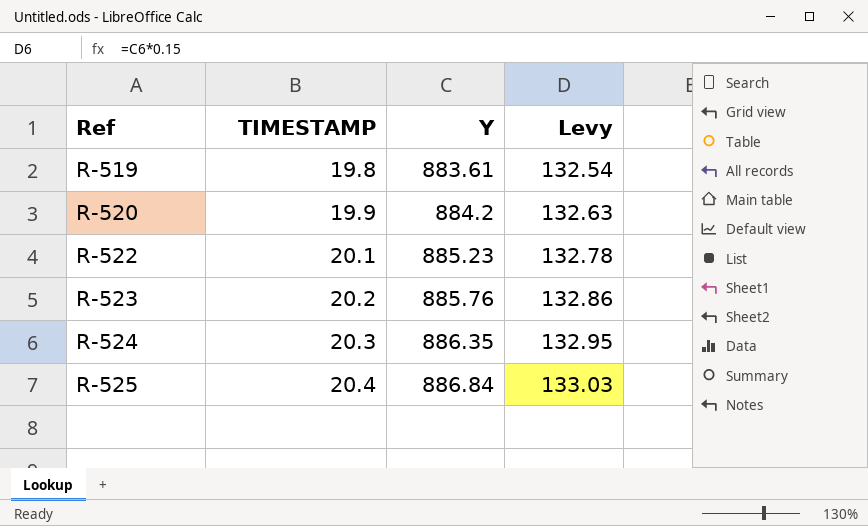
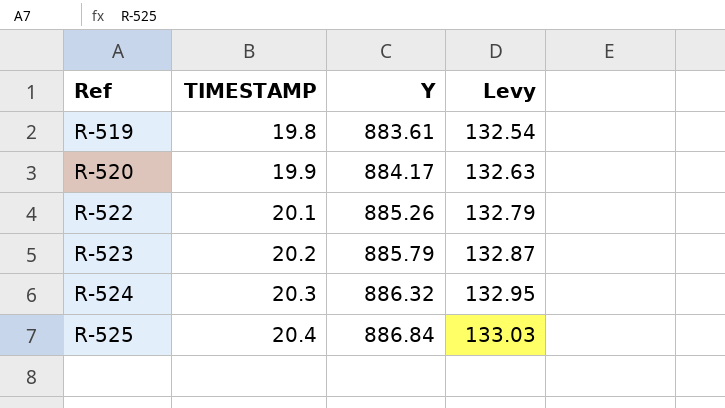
R-520 | Y: 884.2 -> 884.17
R-522 | Y: 885.23 -> 885.26
R-522 | Levy: 132.78 -> 132.79
R-523 | Y: 885.76 -> 885.79
R-523 | Levy: 132.86 -> 132.87
R-524 | Y: 886.35 -> 886.32

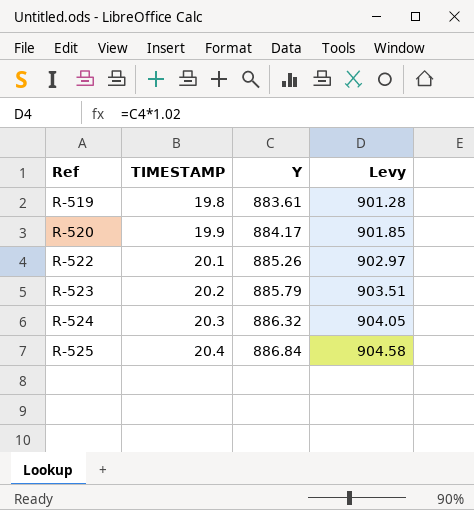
column Levy | formula: [Y] * 0.15 -> [Y] * 1.02

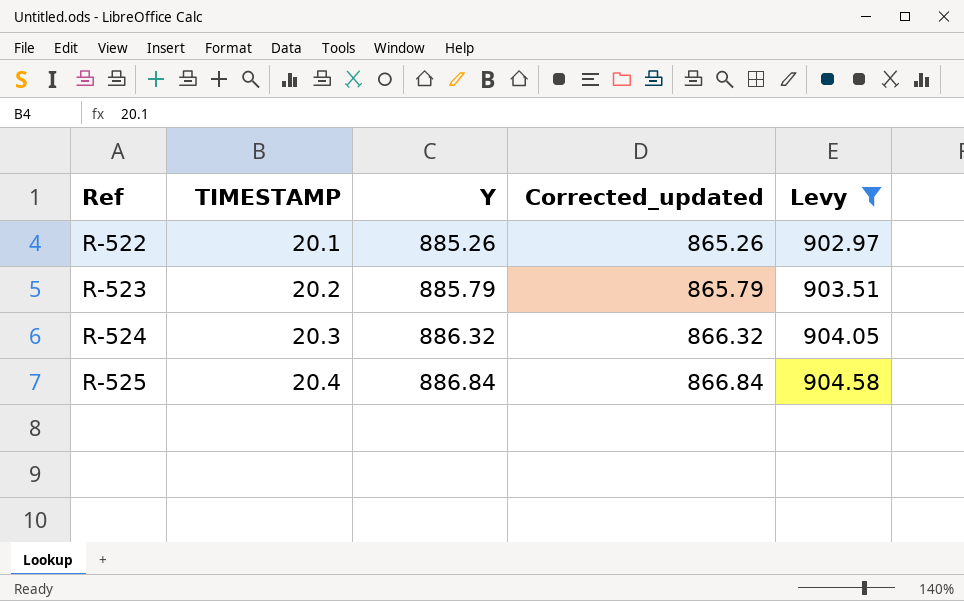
filter: none -> Levy >= 902.97
column Corrected_updated | formula: none -> [Y] - 20

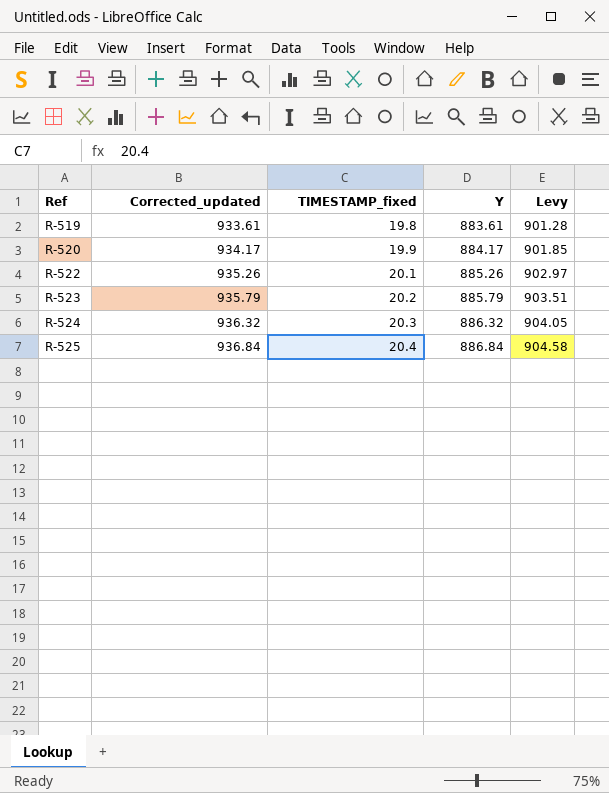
filter: Levy >= 902.97 -> none
column Corrected_updated | formula: [Y] - 20 -> [Y] + 50
column Corrected_updated | position: 4 -> 2
column name: TIMESTAMP -> TIMESTAMP_fixed

